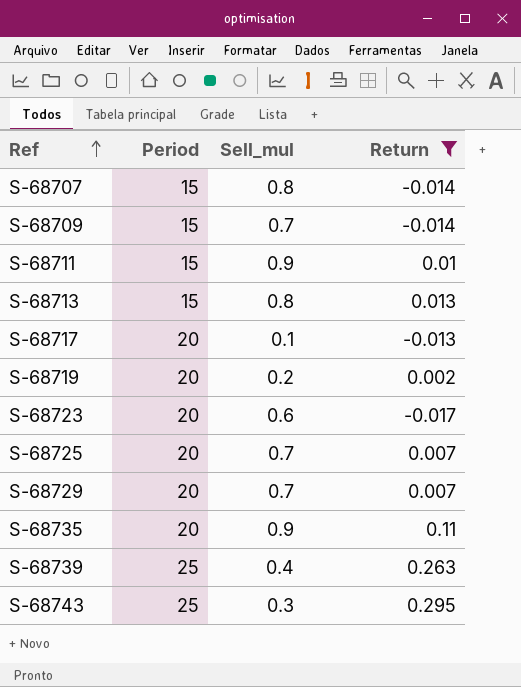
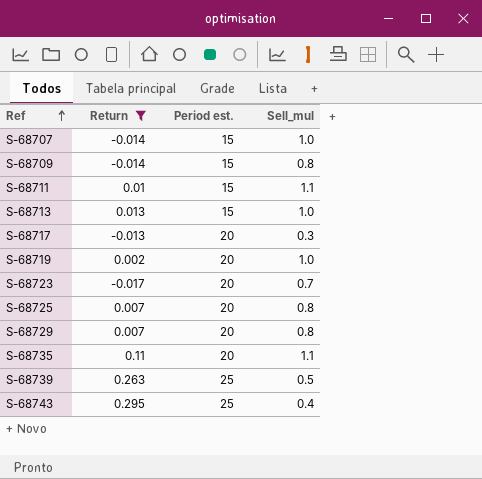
column Return | position: 4 -> 2
column name: Period -> Period est.
S-68707 | Sell_mul: 0.8 -> 1.0
S-68709 | Sell_mul: 0.7 -> 0.8
S-68711 | Sell_mul: 0.9 -> 1.1
S-68713 | Sell_mul: 0.8 -> 1.0
S-68717 | Sell_mul: 0.1 -> 0.3
S-68719 | Sell_mul: 0.2 -> 1.0
S-68723 | Sell_mul: 0.6 -> 0.7
S-68725 | Sell_mul: 0.7 -> 0.8
S-68729 | Sell_mul: 0.7 -> 0.8
S-68735 | Sell_mul: 0.9 -> 1.1
S-68739 | Sell_mul: 0.4 -> 0.5
S-68743 | Sell_mul: 0.3 -> 0.4

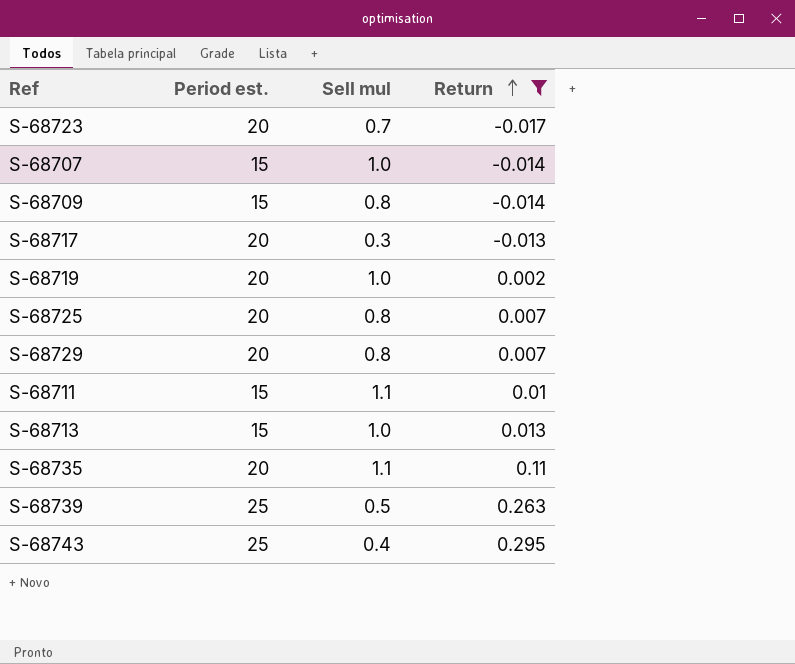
row order: Ref ascending -> Return ascending
column name: Sell_mul -> Sell mul
column Return | position: 2 -> 4

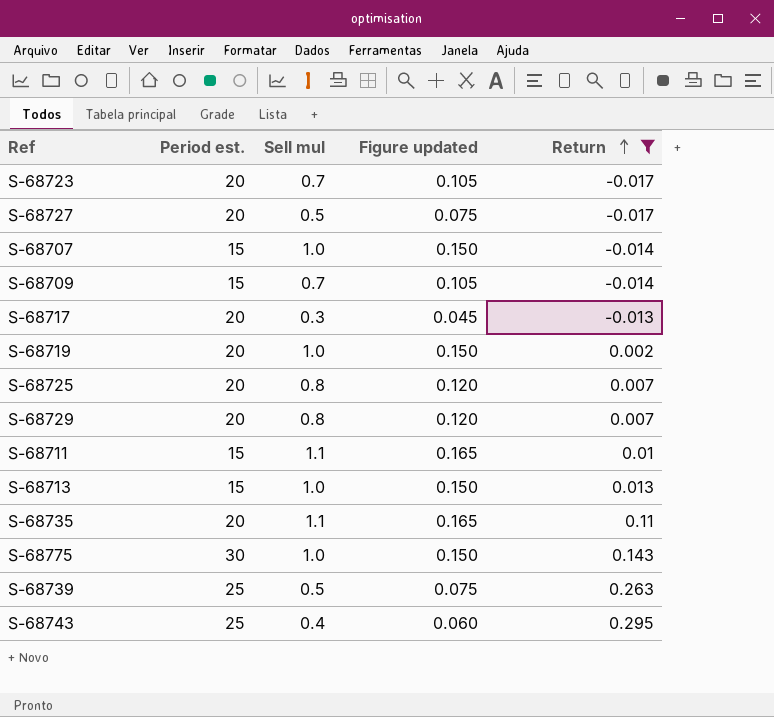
column Figure updated | formula: none -> [Sell mul] * 0.15
row S-68727: none -> 20 | 0.5 | 0.075 | -0.017
S-68709 | Sell mul: 0.8 -> 0.7
row S-68775: none -> 30 | 1.0 | 0.150 | 0.143

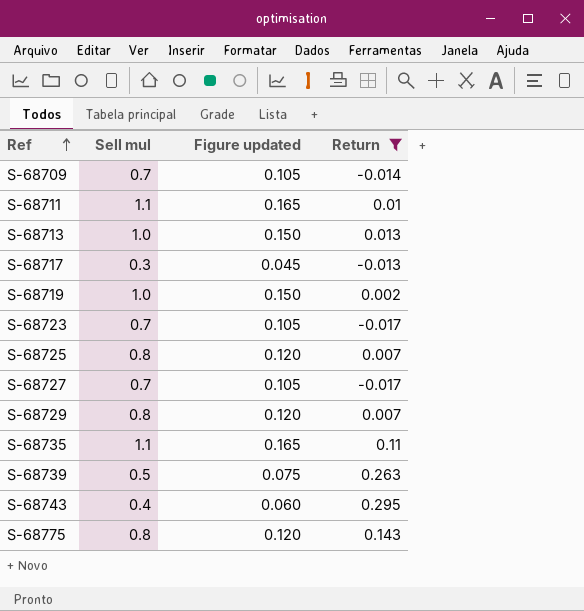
row order: Return ascending -> Ref ascending
column Period est. | position: 2 -> none
row S-68707: 15 | 1.0 | 0.150 | -0.014 -> none
S-68727 | Sell mul: 0.5 -> 0.7
S-68727 | Figure updated: 0.075 -> 0.105
S-68775 | Sell mul: 1.0 -> 0.8
S-68775 | Figure updated: 0.150 -> 0.120

